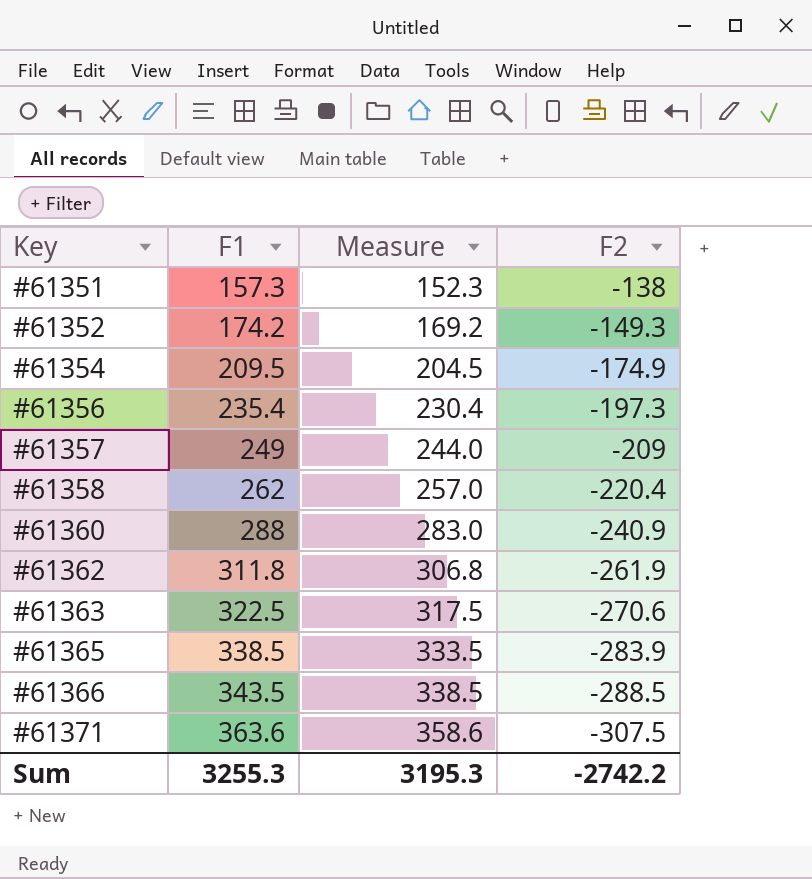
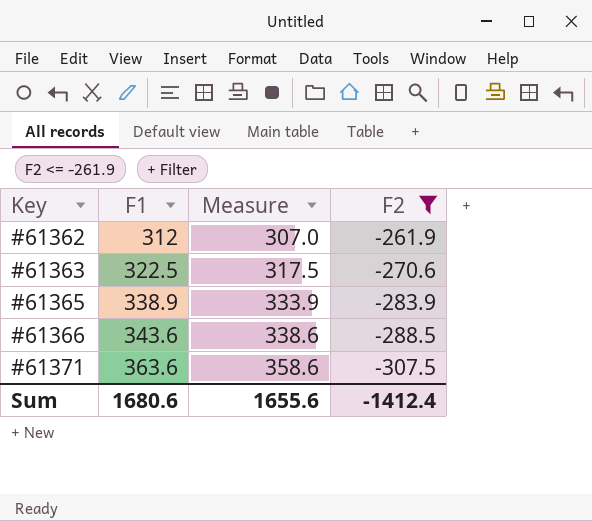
filter: none -> F2 <= -261.9
#61362 | F1: 311.8 -> 312
#61362 | Measure: 306.8 -> 307.0
#61365 | F1: 338.5 -> 338.9
#61365 | Measure: 333.5 -> 333.9
#61366 | F1: 343.5 -> 343.6
#61366 | Measure: 338.5 -> 338.6
Sum | F1: 3255.3 -> 1680.6
Sum | Measure: 3195.3 -> 1655.6
Sum | F2: -2742.2 -> -1412.4

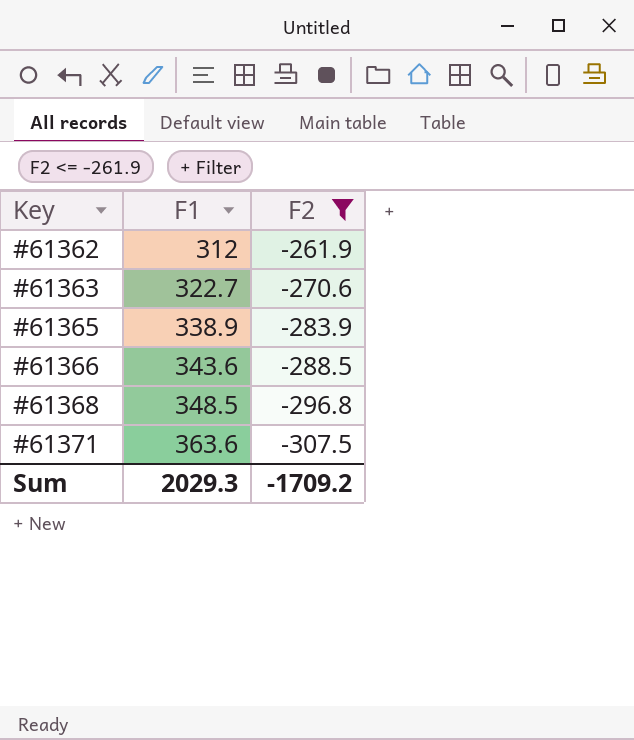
column Measure | formula: [F1] - 5 -> none
#61363 | F1: 322.5 -> 322.7
row #61368: none -> 348.5 | -296.8
Sum | F1: 1680.6 -> 2029.3
Sum | F2: -1412.4 -> -1709.2

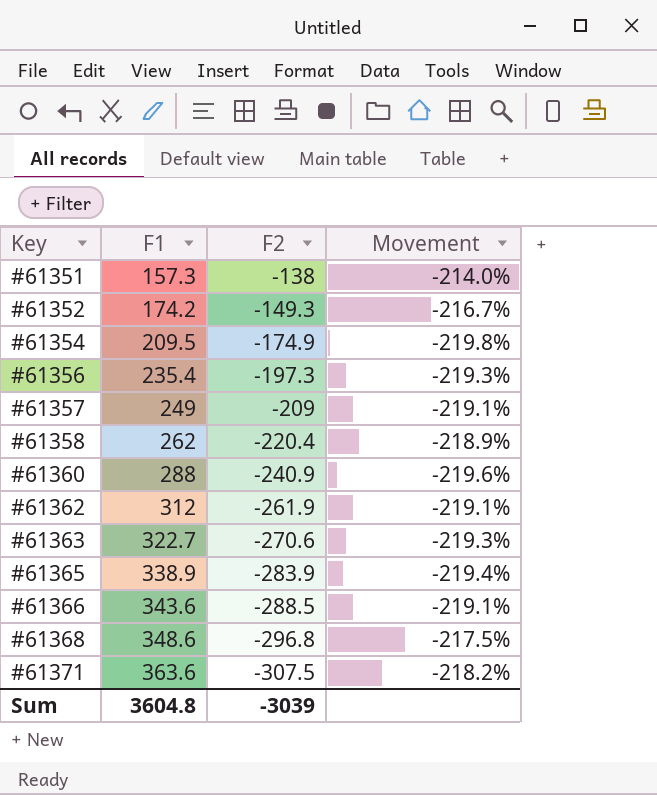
filter: F2 <= -261.9 -> none
column Movement | formula: none -> ([F1] - [F2]) / [F2]
#61368 | F1: 348.5 -> 348.6
Sum | F1: 2029.3 -> 3604.8
Sum | F2: -1709.2 -> -3039

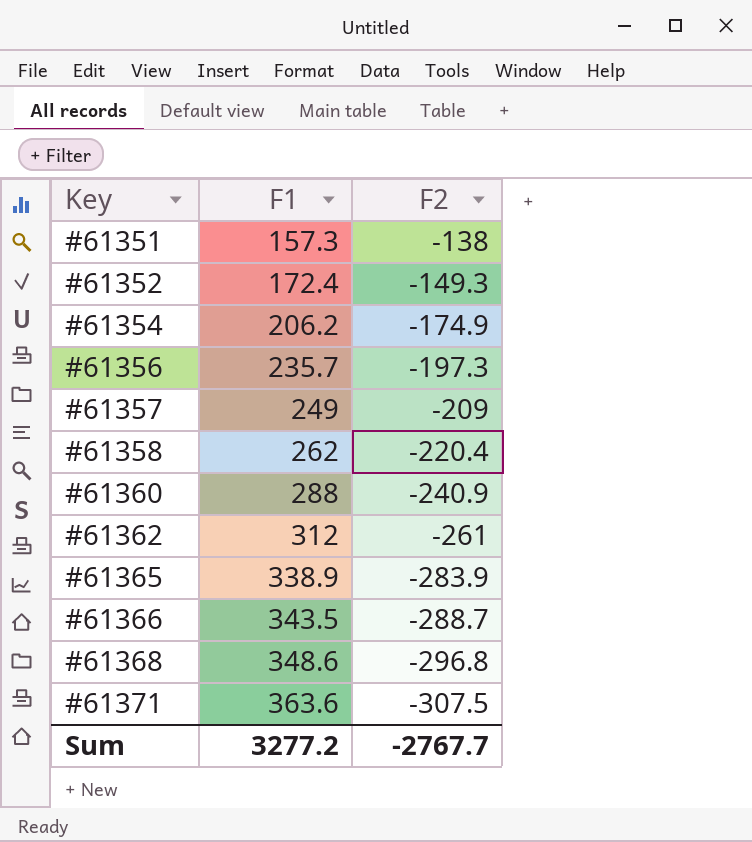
column Movement | formula: ([F1] - [F2]) / [F2] -> none
row #61363: 322.7 | -270.6 | -219.3% -> none
#61352 | F1: 174.2 -> 172.4
#61354 | F1: 209.5 -> 206.2
#61356 | F1: 235.4 -> 235.7
#61362 | F2: -261.9 -> -261
#61366 | F1: 343.6 -> 343.5
#61366 | F2: -288.5 -> -288.7
Sum | F1: 3604.8 -> 3277.2
Sum | F2: -3039 -> -2767.7

